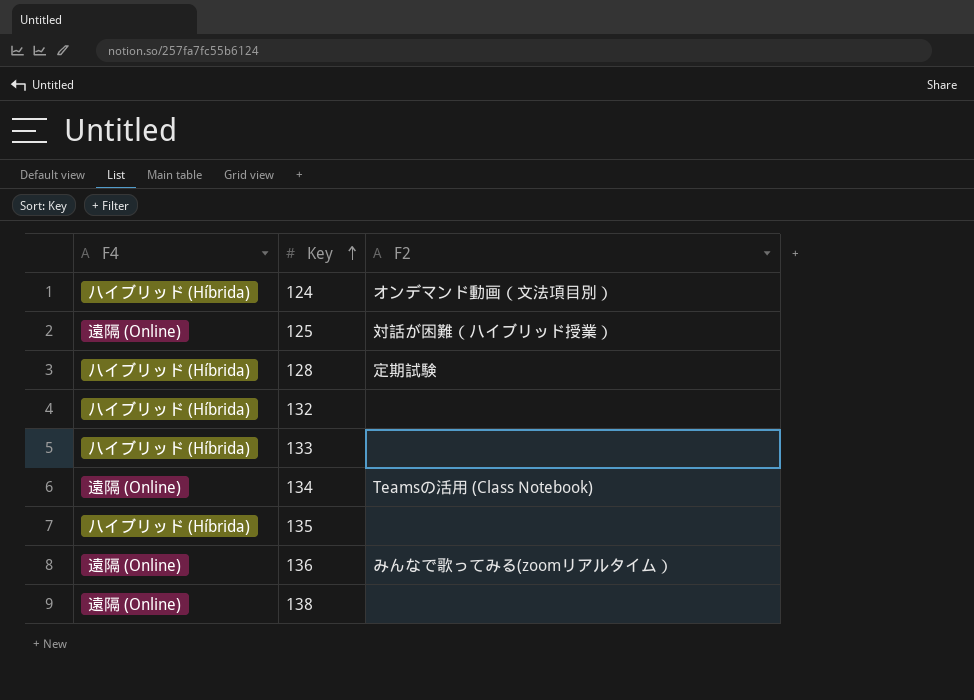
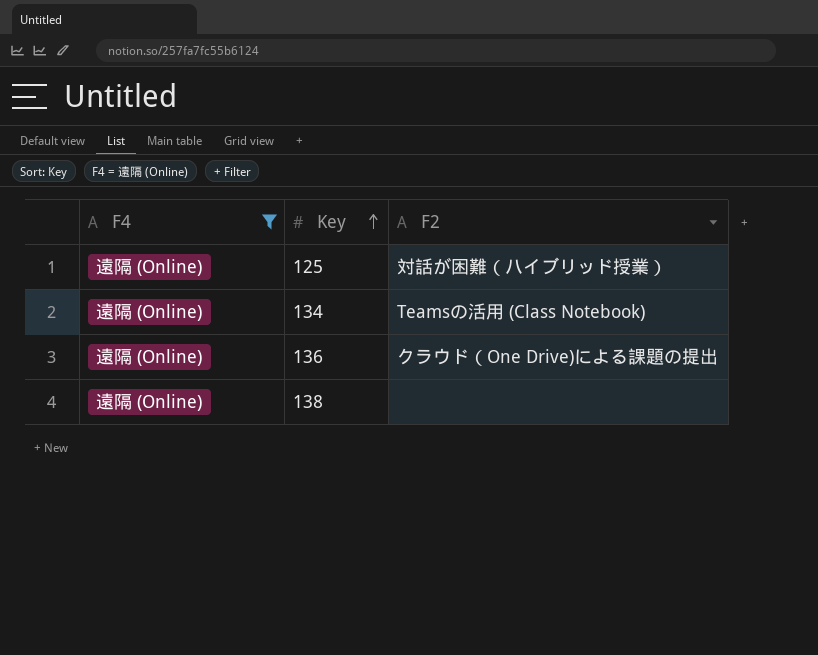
filter: none -> F4 = 遠隔 (Online)
136 | F2: みんなで歌ってみる(zoomリアルタイム） -> クラウド（One Drive)による課題の提出

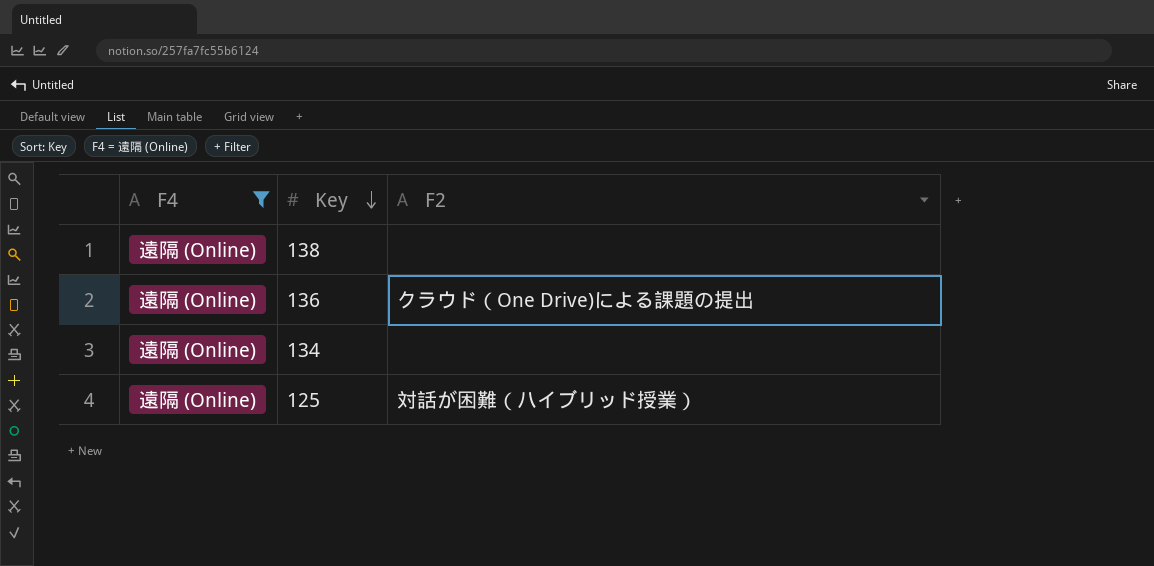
row order: Key ascending -> Key descending
134 | F2: Teamsの活用 (Class Notebook) -> none

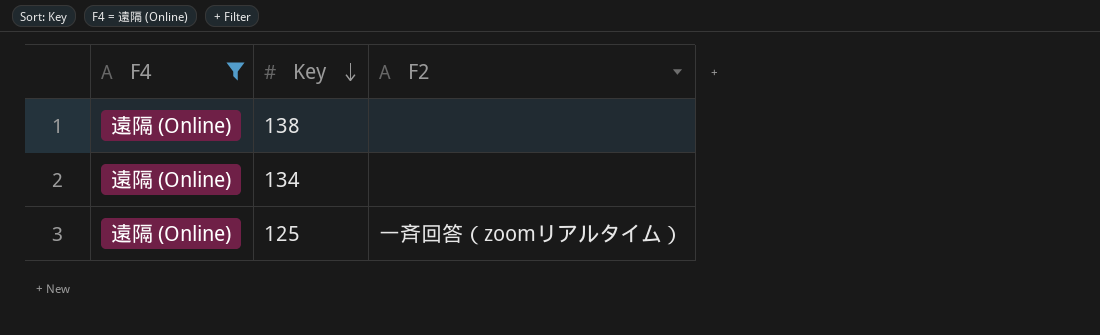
row 136: 遠隔 (Online) | クラウド（One Drive)による課題の提出 -> none
125 | F2: 対話が困難（ハイブリッド授業） -> 一斉回答（zoomリアルタイム）

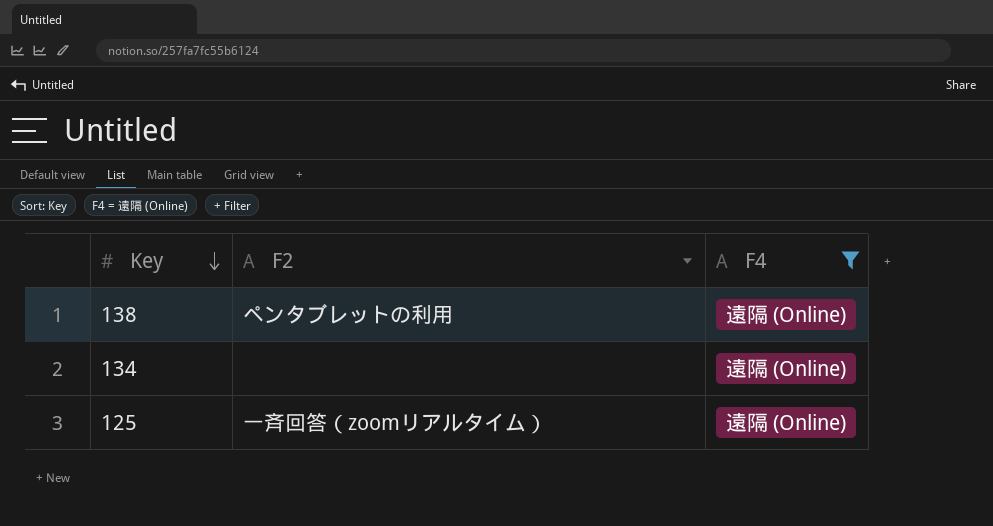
column F4 | position: 1 -> 3
138 | F2: none -> ペンタブレットの利用

